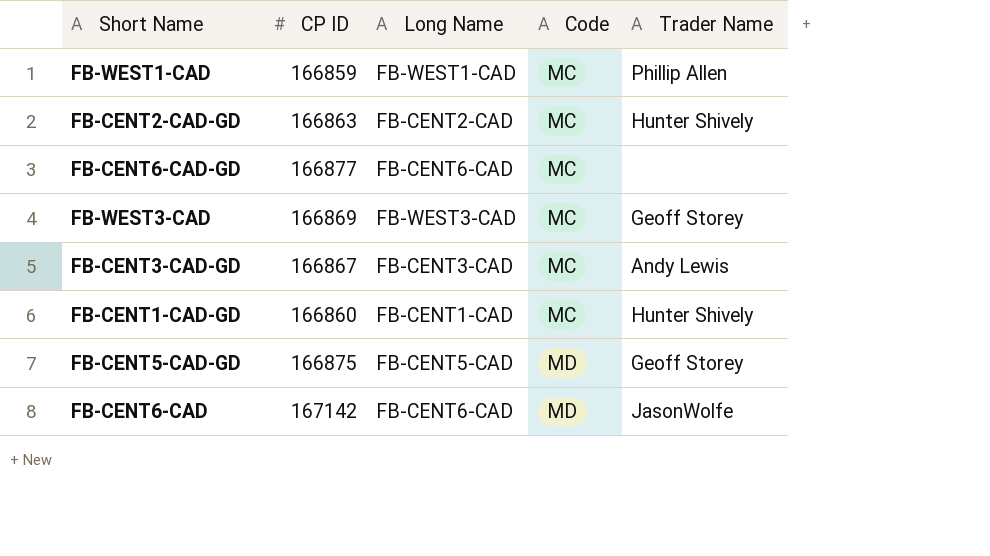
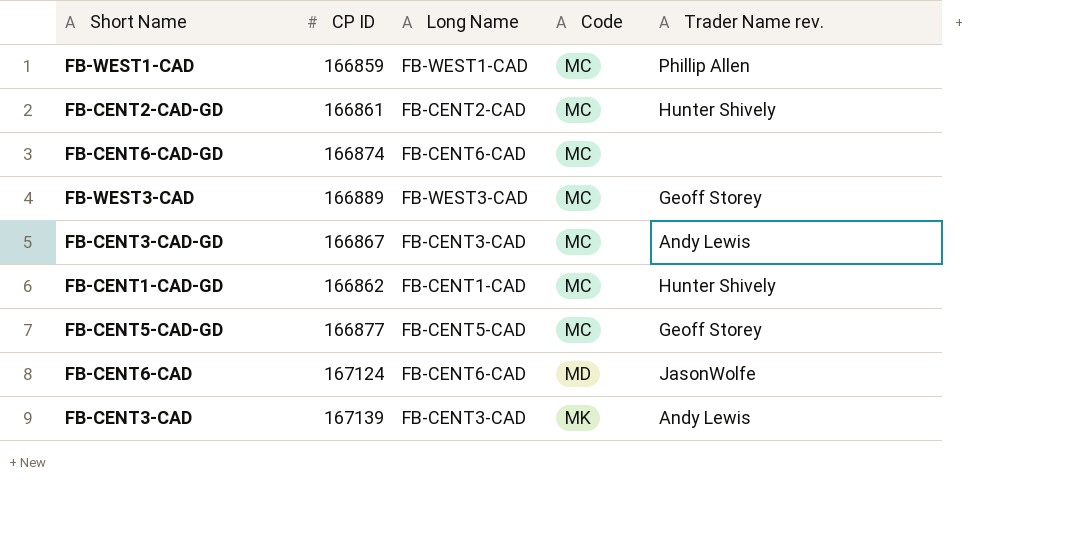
column name: Trader Name -> Trader Name rev.
FB-CENT2-CAD-GD | CP ID: 166863 -> 166861
FB-CENT6-CAD-GD | CP ID: 166877 -> 166874
FB-WEST3-CAD | CP ID: 166869 -> 166889
FB-CENT1-CAD-GD | CP ID: 166860 -> 166862
FB-CENT5-CAD-GD | CP ID: 166875 -> 166877
FB-CENT5-CAD-GD | Code: MD -> MC
FB-CENT6-CAD | CP ID: 167142 -> 167124
row FB-CENT3-CAD: none -> 167139 | FB-CENT3-CAD | MK | Andy Lewis

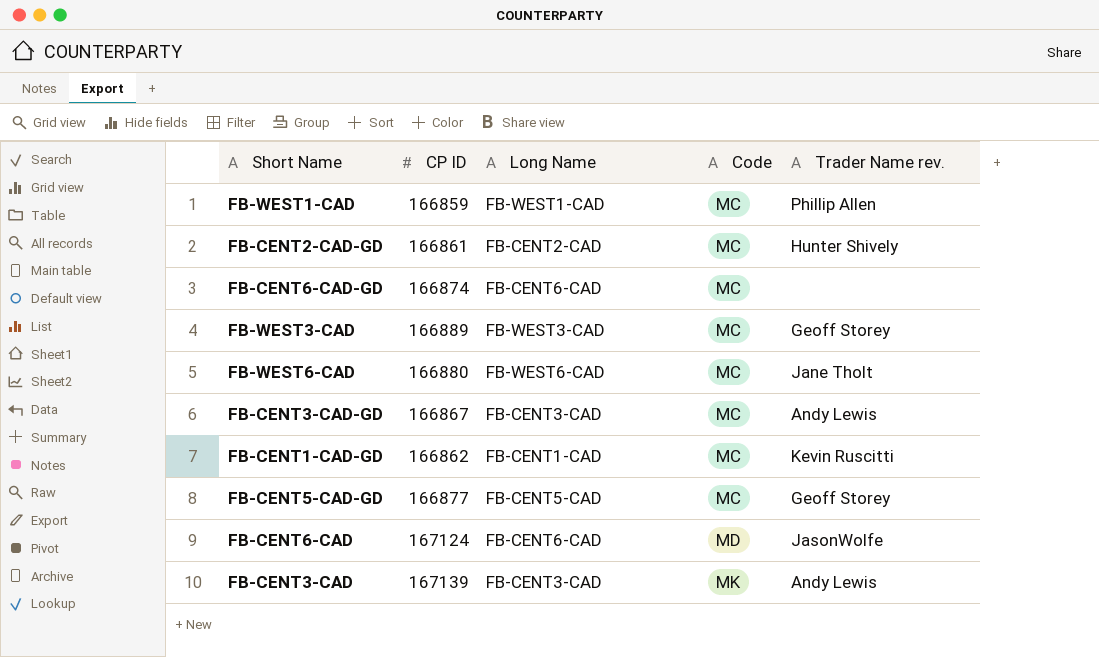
row FB-WEST6-CAD: none -> 166880 | FB-WEST6-CAD | MC | Jane Tholt
FB-CENT1-CAD-GD | Trader Name rev.: Hunter Shively -> Kevin Ruscitti

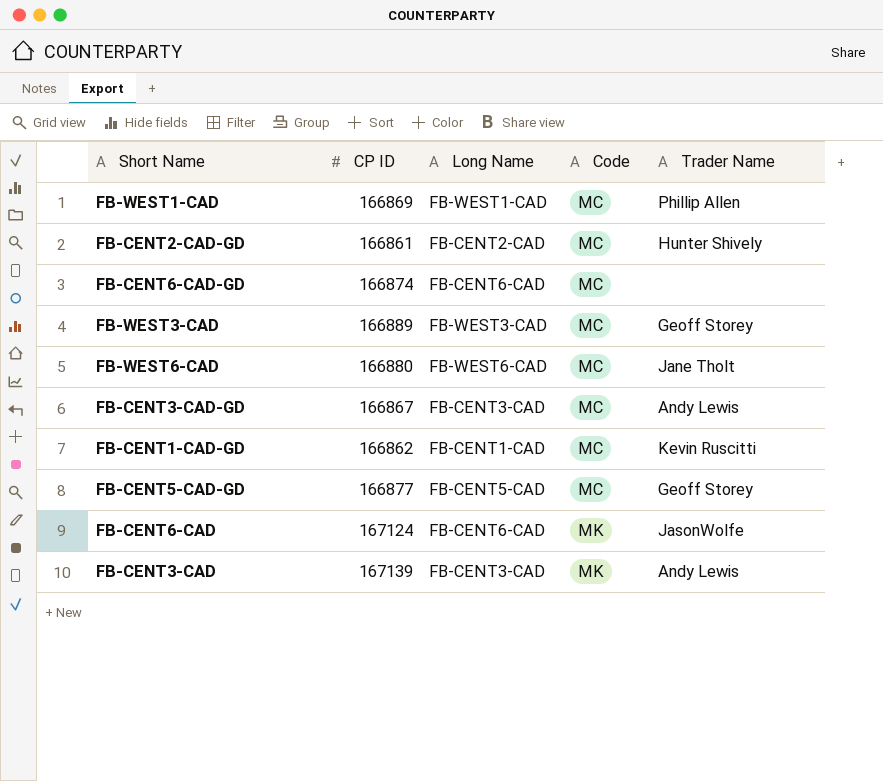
column name: Trader Name rev. -> Trader Name
FB-WEST1-CAD | CP ID: 166859 -> 166869
FB-CENT6-CAD | Code: MD -> MK

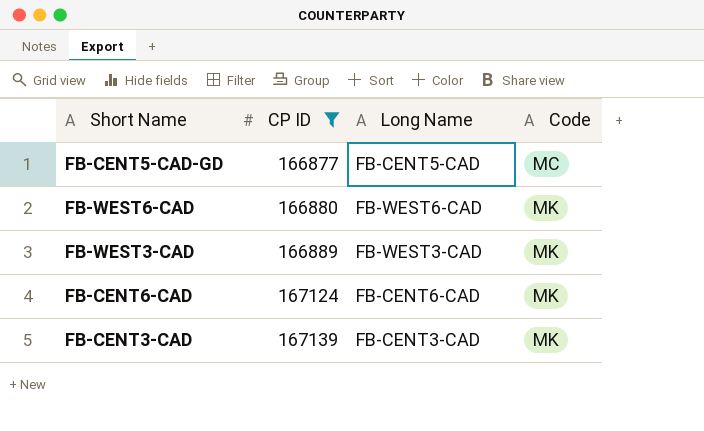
filter: none -> CP ID >= 166877
row order: Code ascending -> CP ID ascending
column Trader Name | position: 5 -> none
FB-WEST6-CAD | Code: MC -> MK
FB-WEST3-CAD | Code: MC -> MK

